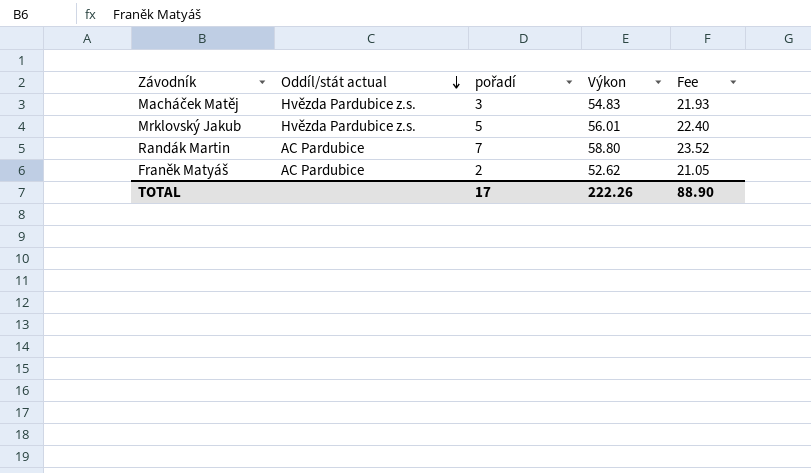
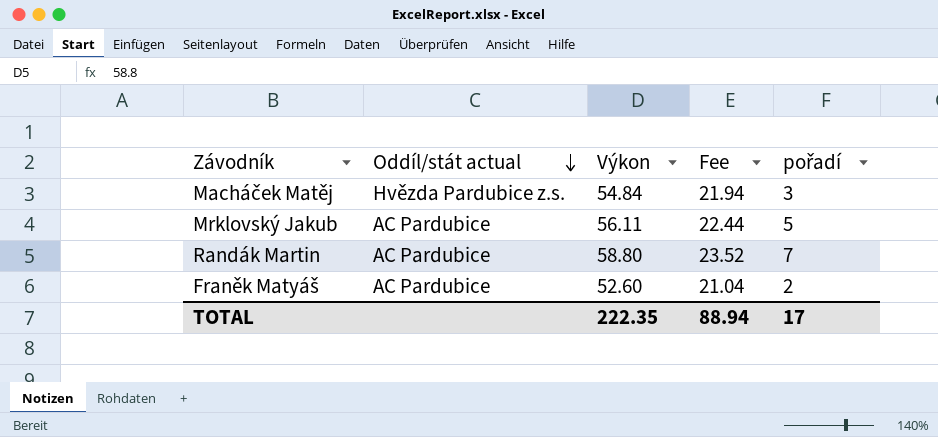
column pořadí | position: 3 -> 5
Macháček Matěj | Výkon: 54.83 -> 54.84
Macháček Matěj | Fee: 21.93 -> 21.94
Mrklovský Jakub | Oddíl/stát actual: Hvězda Pardubice z.s. -> AC Pardubice
Mrklovský Jakub | Výkon: 56.01 -> 56.11
Mrklovský Jakub | Fee: 22.40 -> 22.44
Franěk Matyáš | Výkon: 52.62 -> 52.60
Franěk Matyáš | Fee: 21.05 -> 21.04
TOTAL | Výkon: 222.26 -> 222.35
TOTAL | Fee: 88.90 -> 88.94

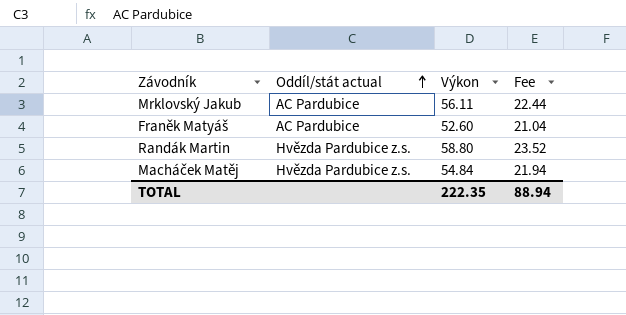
row order: Oddíl/stát actual descending -> Oddíl/stát actual ascending
column pořadí | position: 5 -> none
Randák Martin | Oddíl/stát actual: AC Pardubice -> Hvězda Pardubice z.s.

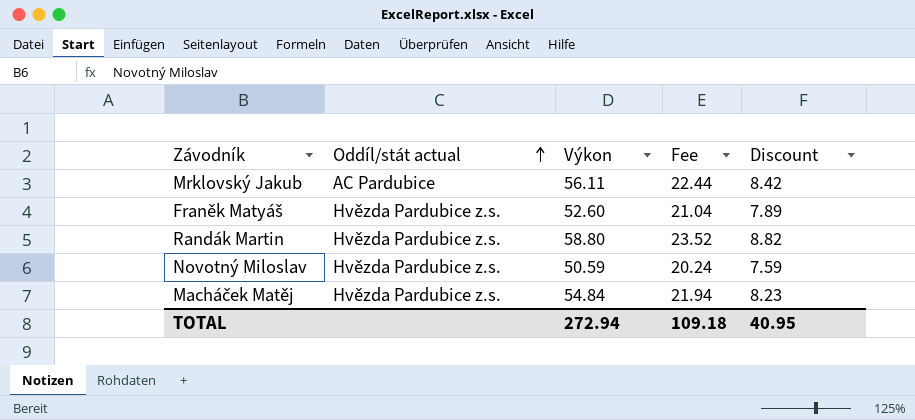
column Discount | formula: none -> [Výkon] * 0.15
Franěk Matyáš | Oddíl/stát actual: AC Pardubice -> Hvězda Pardubice z.s.
row Novotný Miloslav: none -> Hvězda Pardubice z.s. | 50.59 | 20.24 | 7.59
TOTAL | Výkon: 222.35 -> 272.94
TOTAL | Fee: 88.94 -> 109.18

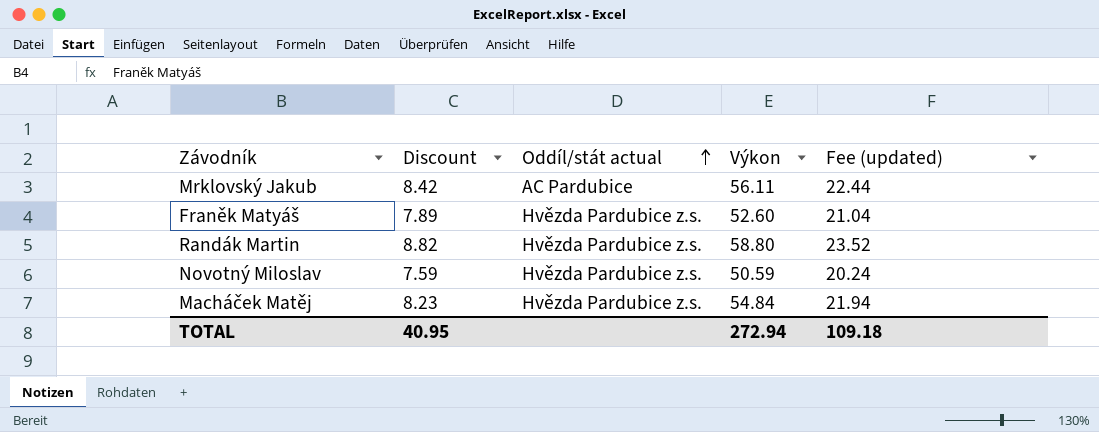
column Discount | position: 5 -> 2
column name: Fee -> Fee (updated)

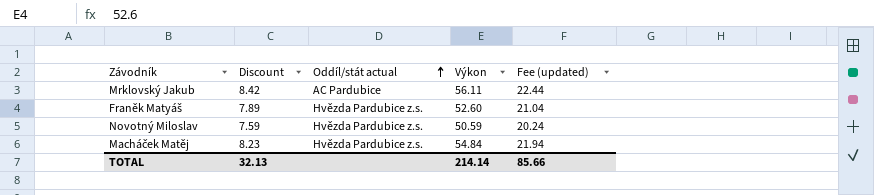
row Randák Martin: 8.82 | Hvězda Pardubice z.s. | 58.80 | 23.52 -> none
TOTAL | Discount: 40.95 -> 32.13
TOTAL | Výkon: 272.94 -> 214.14
TOTAL | Fee (updated): 109.18 -> 85.66

